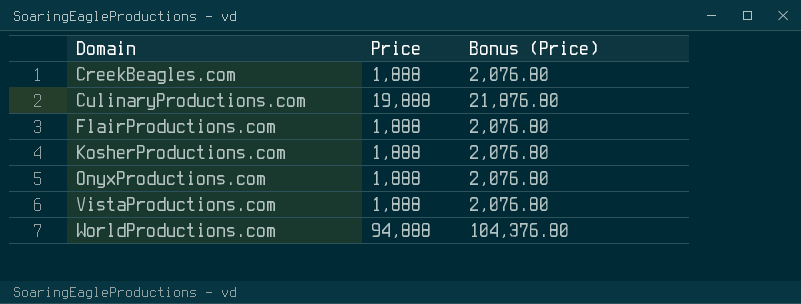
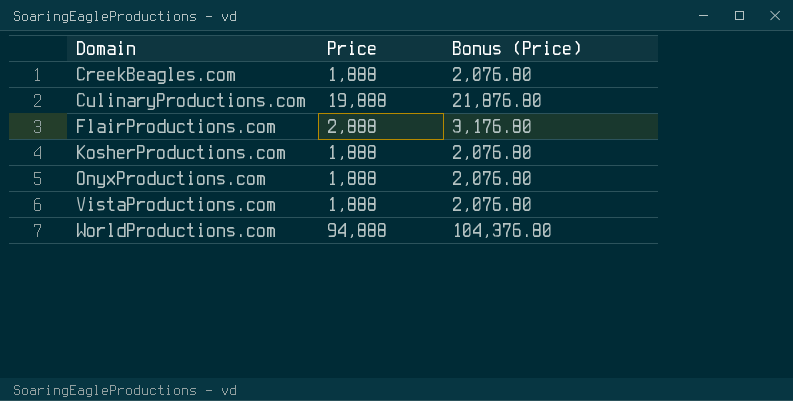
FlairProductions.com | Price: 1,888 -> 2,888
FlairProductions.com | Bonus (Price): 2,076.80 -> 3,176.80

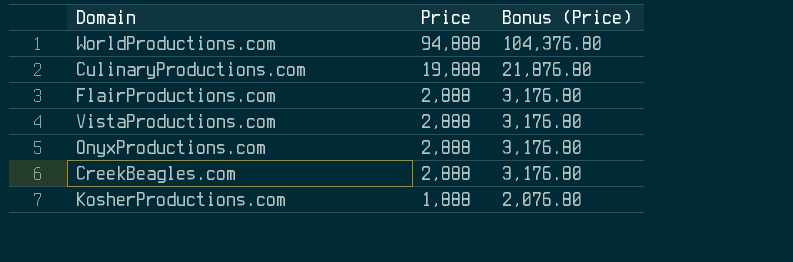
row order: Domain ascending -> Price descending
VistaProductions.com | Price: 1,888 -> 2,888
VistaProductions.com | Bonus (Price): 2,076.80 -> 3,176.80
OnyxProductions.com | Price: 1,888 -> 2,888
OnyxProductions.com | Bonus (Price): 2,076.80 -> 3,176.80
CreekBeagles.com | Price: 1,888 -> 2,888
CreekBeagles.com | Bonus (Price): 2,076.80 -> 3,176.80

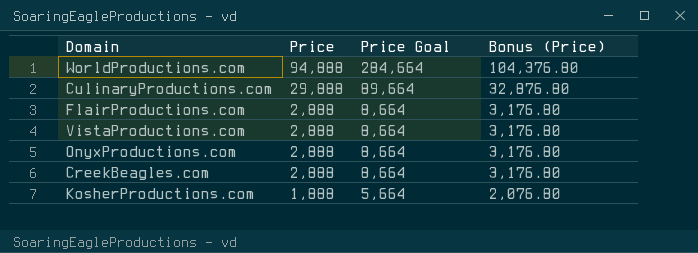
column Price Goal | formula: none -> [Price] * 3
CulinaryProductions.com | Price: 19,888 -> 29,888
CulinaryProductions.com | Bonus (Price): 21,876.80 -> 32,876.80

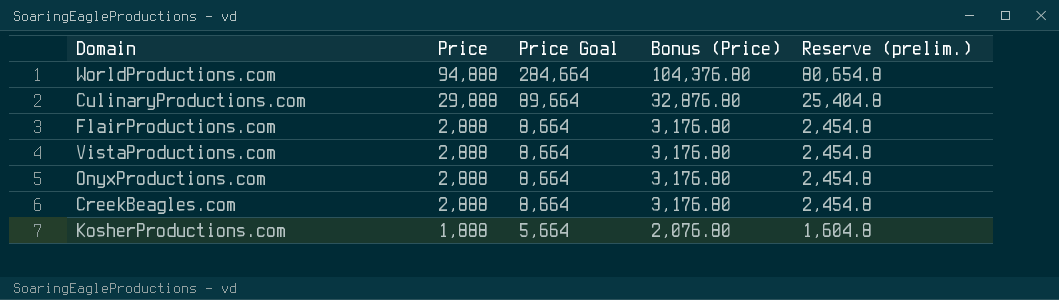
column Reserve (prelim.) | formula: none -> [Price] * 0.85

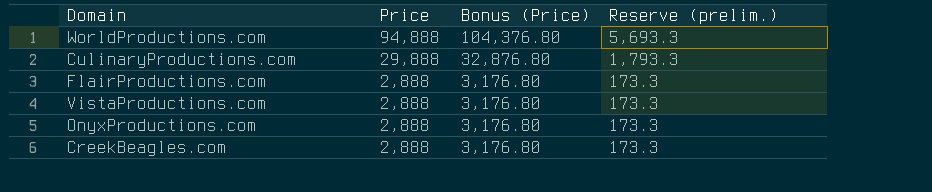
column Price Goal | formula: [Price] * 3 -> none
column Reserve (prelim.) | formula: [Price] * 0.85 -> [Price] * 0.06
row KosherProductions.com: 1,888 | 5,664 | 2,076.80 | 1,604.8 -> none

